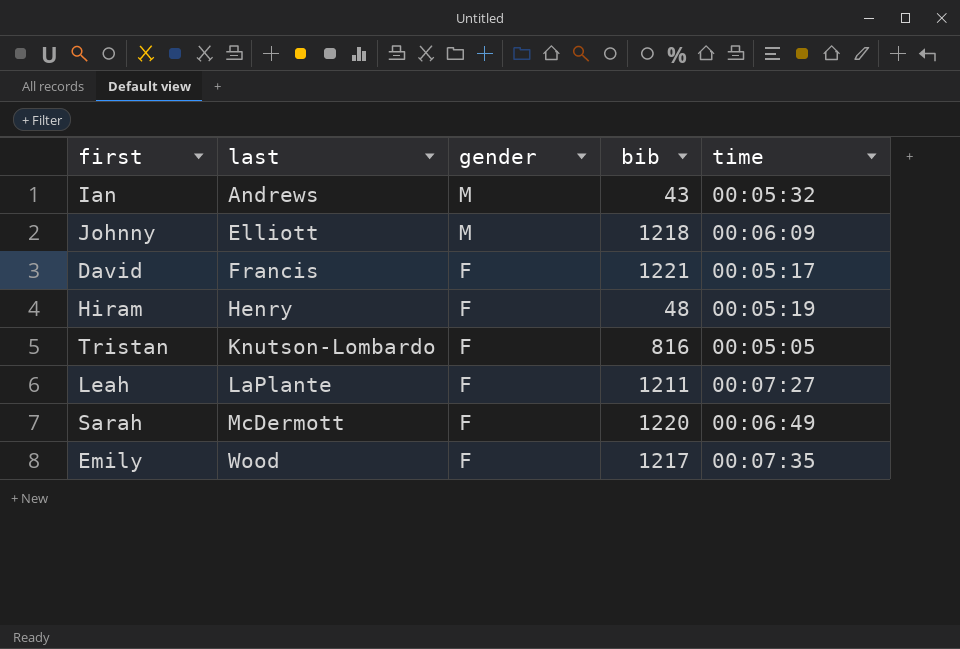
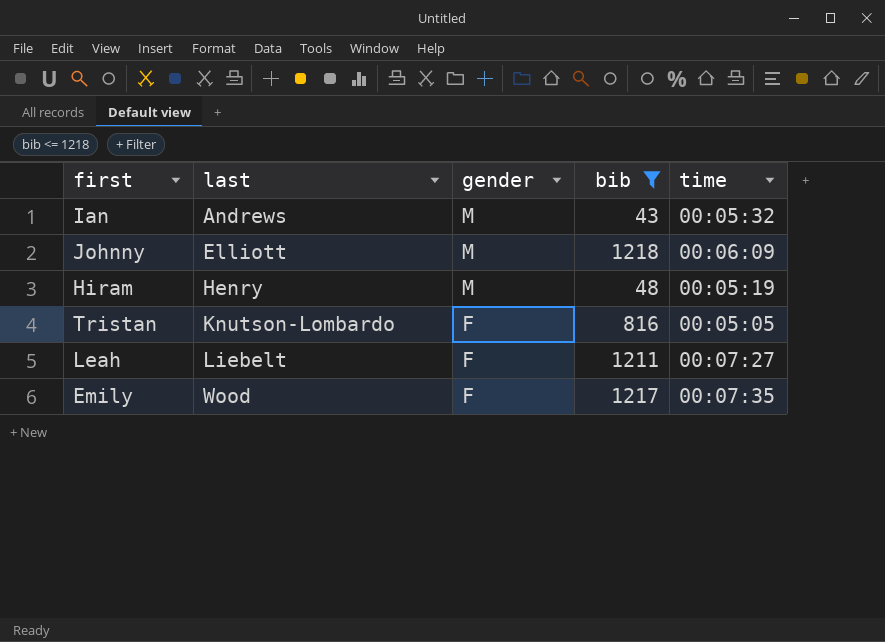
filter: none -> bib <= 1218
Hiram | gender: F -> M
Leah | last: LaPlante -> Liebelt

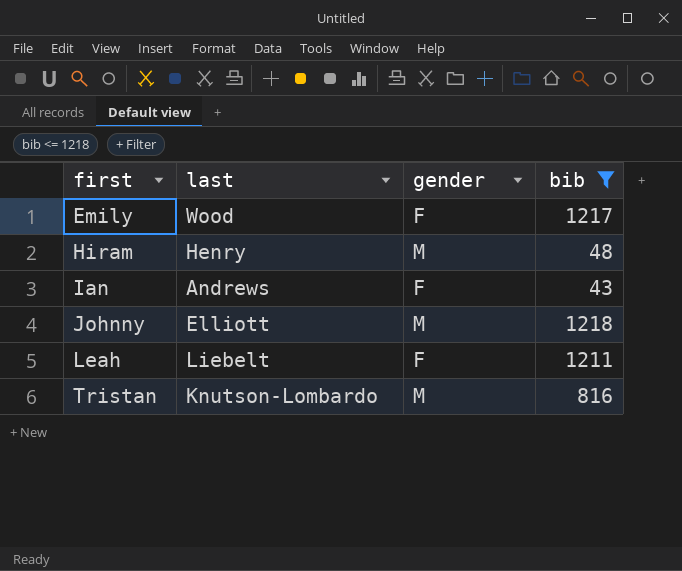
row order: last ascending -> first ascending
column time | position: 5 -> none
Ian | gender: M -> F
Tristan | gender: F -> M

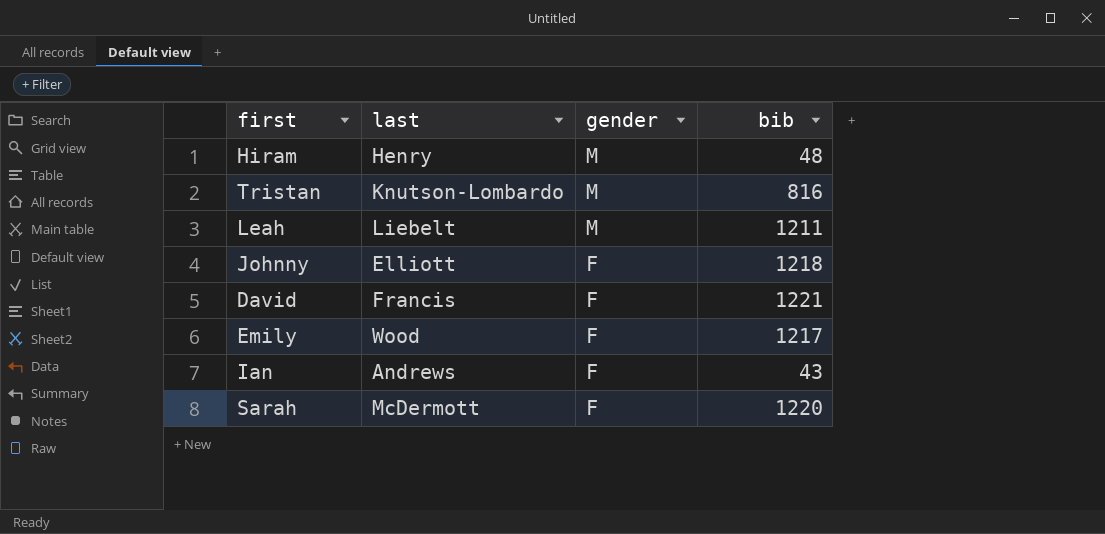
filter: bib <= 1218 -> none
row order: first ascending -> gender descending
Leah | gender: F -> M
Johnny | gender: M -> F

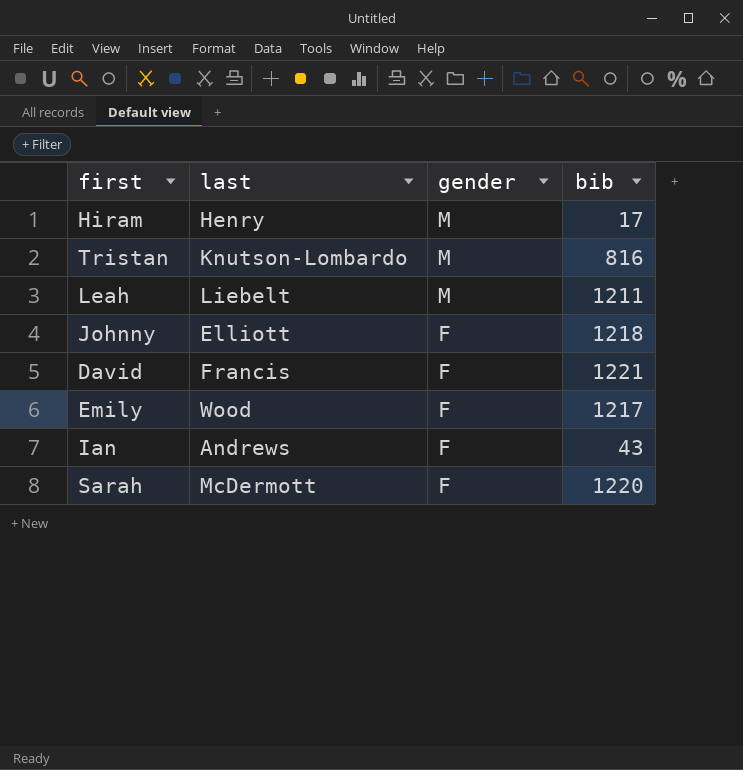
Hiram | bib: 48 -> 17

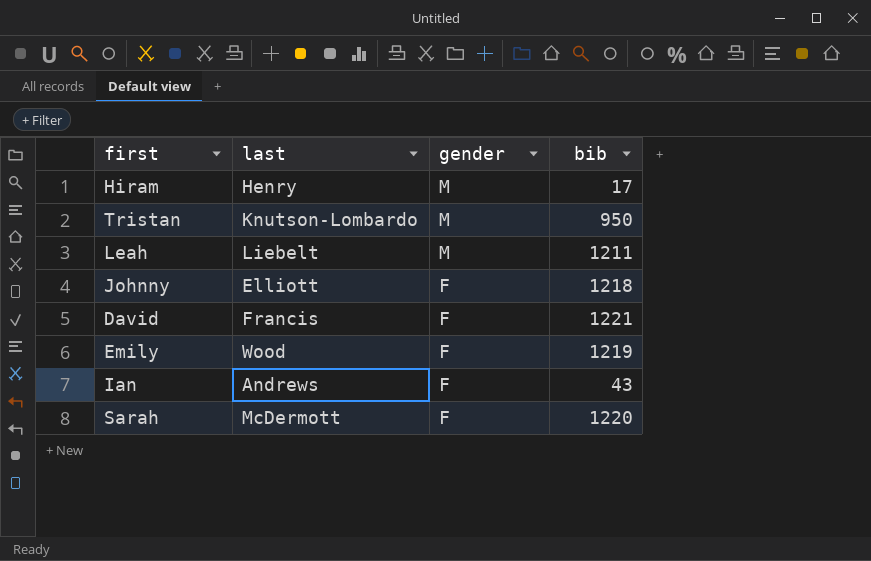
Tristan | bib: 816 -> 950
Emily | bib: 1217 -> 1219

